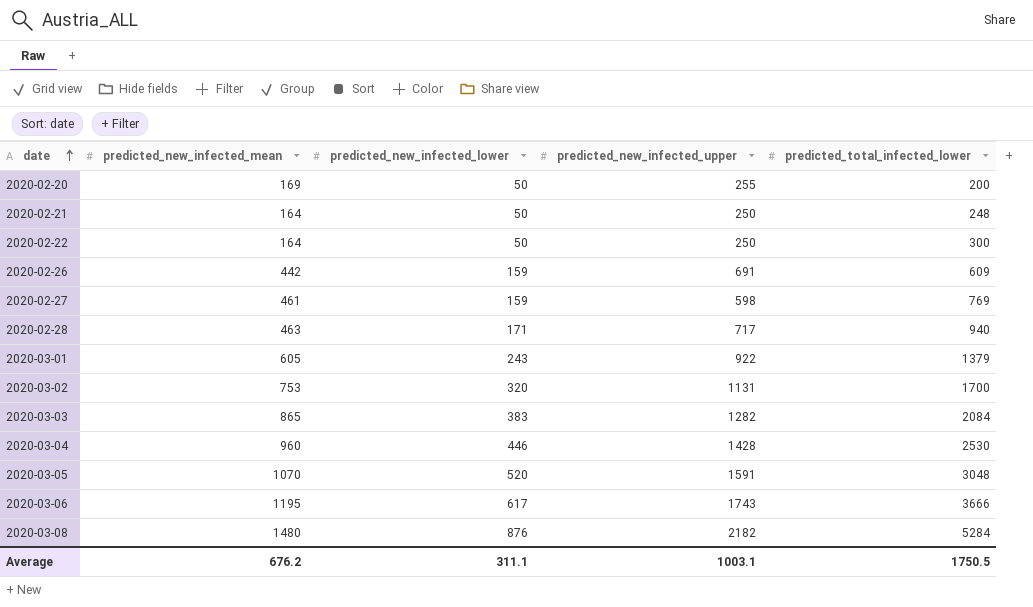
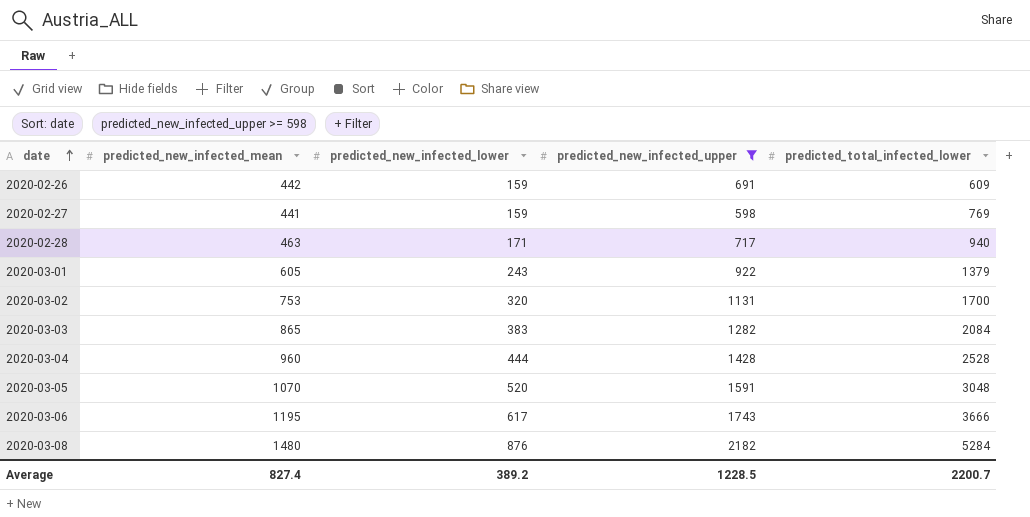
filter: none -> predicted_new_infected_upper >= 598
2020-02-27 | predicted_new_infected_mean: 461 -> 441
2020-03-04 | predicted_new_infected_lower: 446 -> 444
2020-03-04 | predicted_total_infected_lower: 2530 -> 2528
Average | predicted_new_infected_mean: 676.2 -> 827.4
Average | predicted_new_infected_lower: 311.1 -> 389.2
Average | predicted_new_infected_upper: 1003.1 -> 1228.5
Average | predicted_total_infected_lower: 1750.5 -> 2200.7

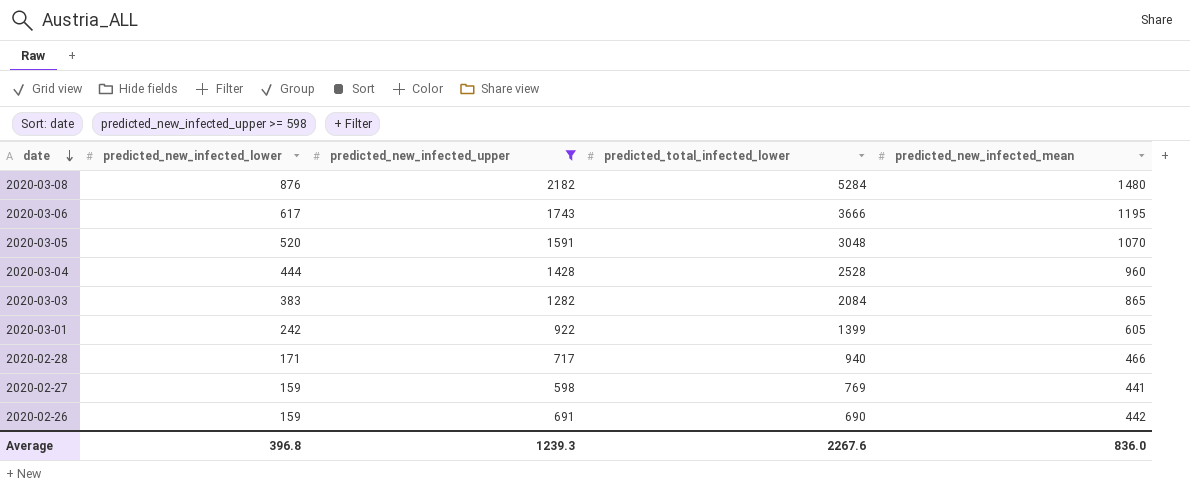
row order: date ascending -> date descending
column predicted_new_infected_mean | position: 2 -> 5
row 2020-03-02: 753 | 320 | 1131 | 1700 -> none
2020-03-01 | predicted_new_infected_lower: 243 -> 242
2020-03-01 | predicted_total_infected_lower: 1379 -> 1399
2020-02-28 | predicted_new_infected_mean: 463 -> 466
2020-02-26 | predicted_total_infected_lower: 609 -> 690
Average | predicted_new_infected_lower: 389.2 -> 396.8
Average | predicted_new_infected_upper: 1228.5 -> 1239.3
Average | predicted_total_infected_lower: 2200.7 -> 2267.6
Average | predicted_new_infected_mean: 827.4 -> 836.0

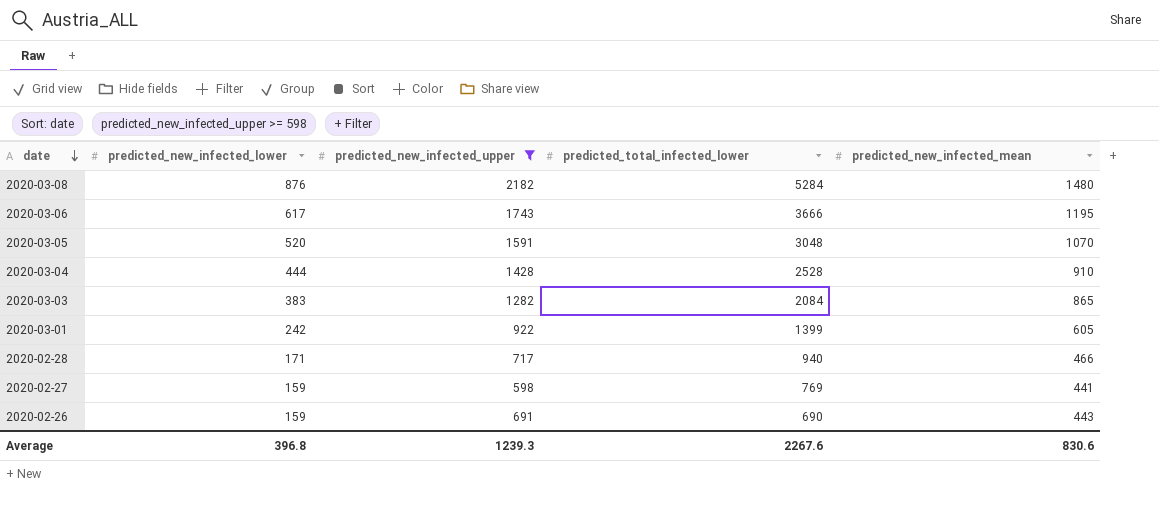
2020-03-04 | predicted_new_infected_mean: 960 -> 910
2020-02-26 | predicted_new_infected_mean: 442 -> 443
Average | predicted_new_infected_mean: 836.0 -> 830.6

